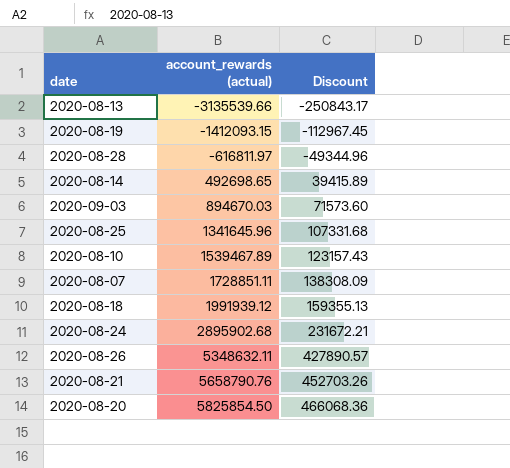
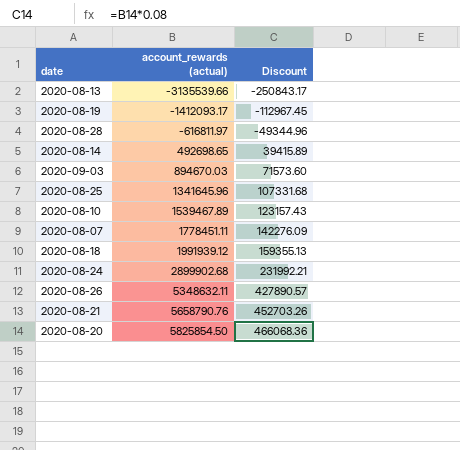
2020-08-19 | account_rewards (actual): -1412093.15 -> -1412093.17
2020-08-07 | account_rewards (actual): 1728851.11 -> 1778451.11
2020-08-07 | Discount: 138308.09 -> 142276.09
2020-08-24 | account_rewards (actual): 2895902.68 -> 2899902.68
2020-08-24 | Discount: 231672.21 -> 231992.21

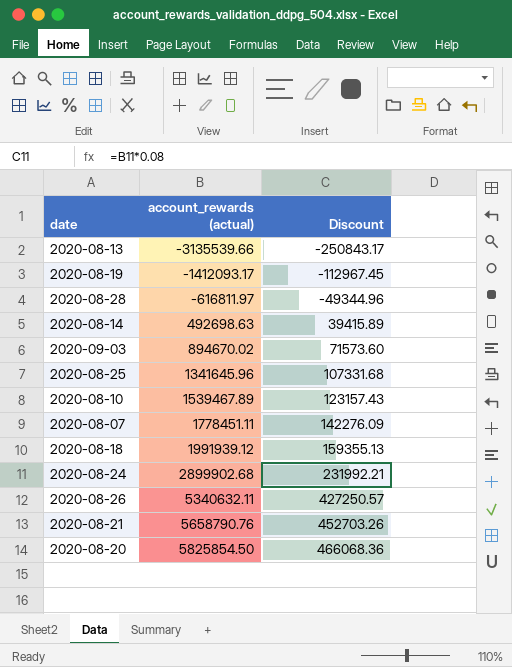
2020-08-14 | account_rewards (actual): 492698.65 -> 492698.63
2020-09-03 | account_rewards (actual): 894670.03 -> 894670.02
2020-08-26 | account_rewards (actual): 5348632.11 -> 5340632.11
2020-08-26 | Discount: 427890.57 -> 427250.57

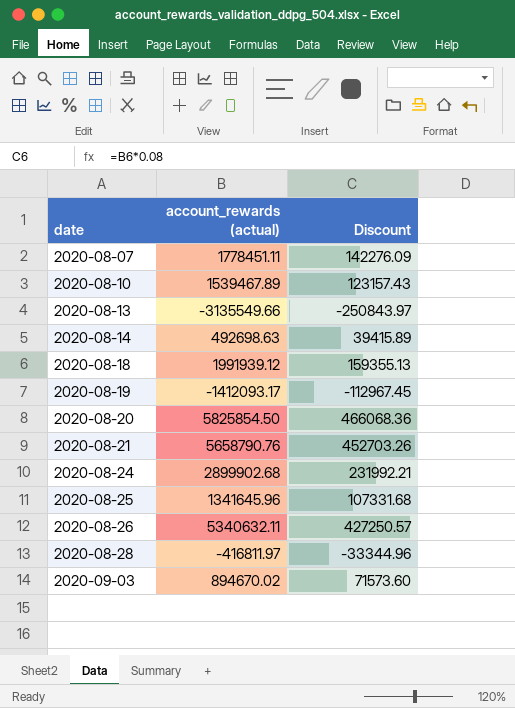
row order: account_rewards (actual) ascending -> date ascending
2020-08-13 | account_rewards (actual): -3135539.66 -> -3135549.66
2020-08-13 | Discount: -250843.17 -> -250843.97
2020-08-28 | account_rewards (actual): -616811.97 -> -416811.97
2020-08-28 | Discount: -49344.96 -> -33344.96

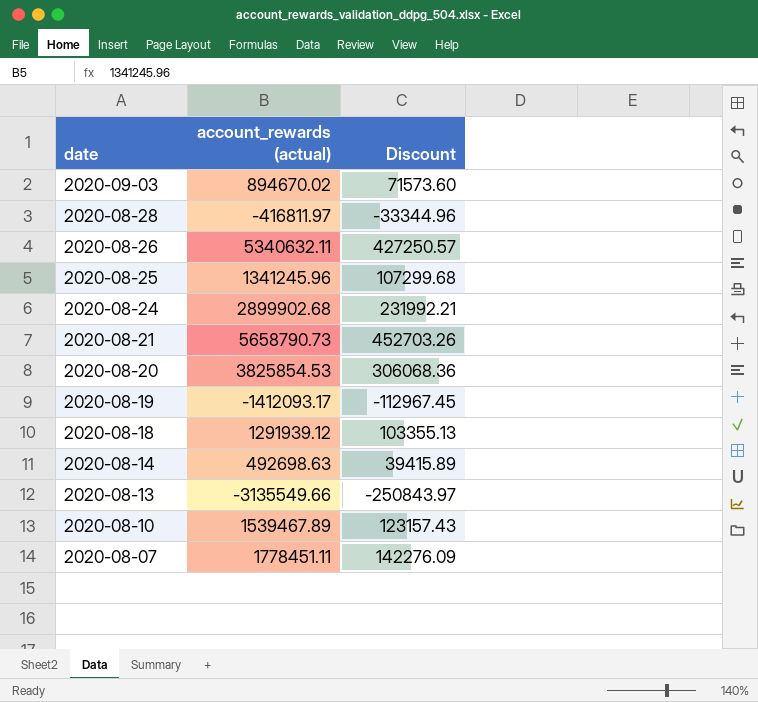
row order: date ascending -> date descending
2020-08-25 | account_rewards (actual): 1341645.96 -> 1341245.96
2020-08-25 | Discount: 107331.68 -> 107299.68
2020-08-21 | account_rewards (actual): 5658790.76 -> 5658790.73
2020-08-20 | account_rewards (actual): 5825854.50 -> 3825854.53
2020-08-20 | Discount: 466068.36 -> 306068.36
2020-08-18 | account_rewards (actual): 1991939.12 -> 1291939.12
2020-08-18 | Discount: 159355.13 -> 103355.13

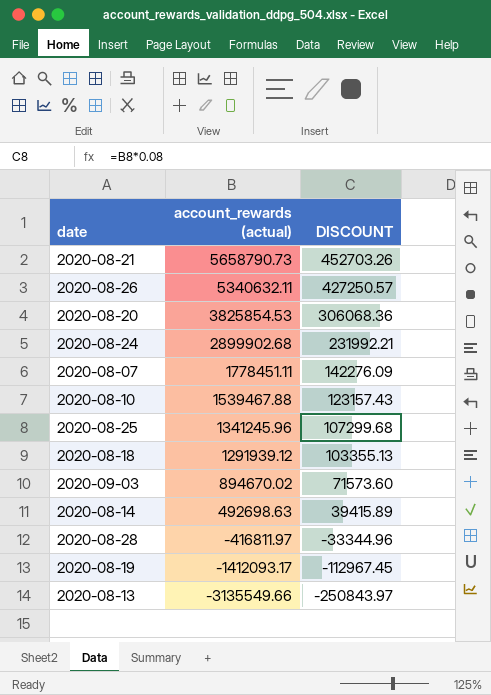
row order: date descending -> account_rewards (actual) descending
column name: Discount -> DISCOUNT
2020-08-10 | account_rewards (actual): 1539467.89 -> 1539467.88

